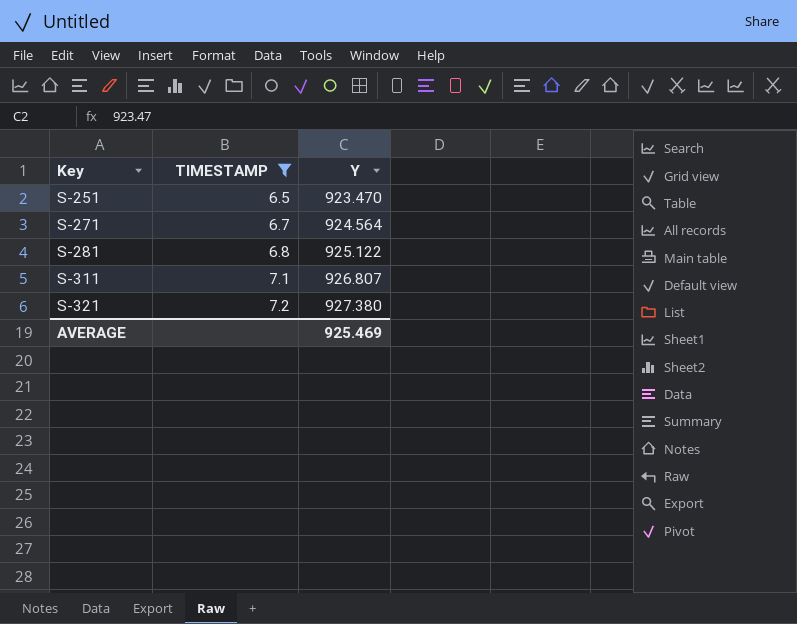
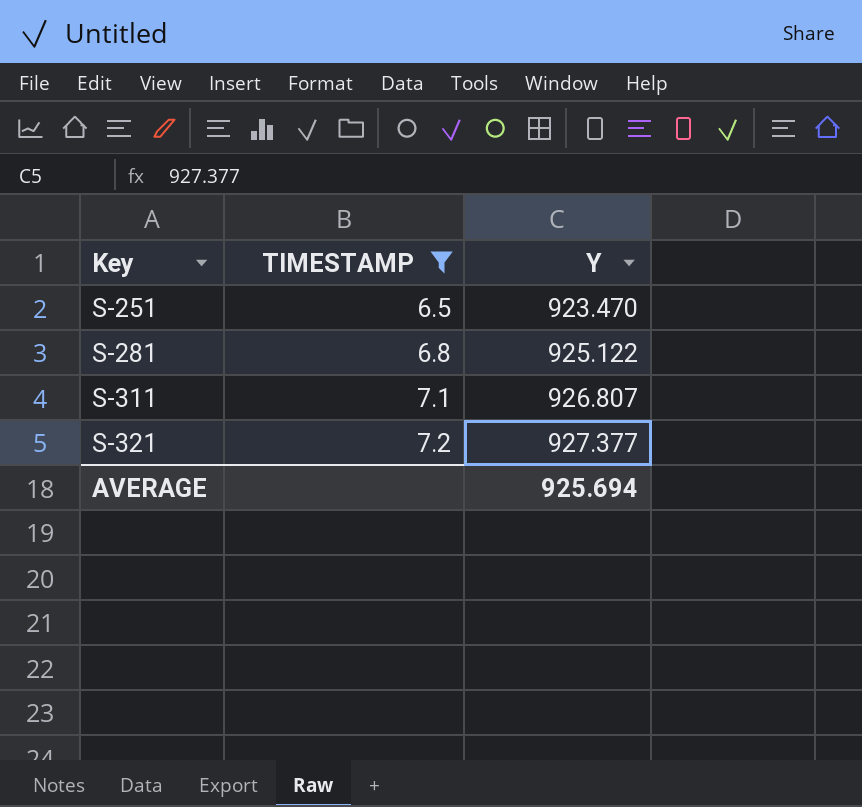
row S-271: 6.7 | 924.564 -> none
S-321 | Y: 927.380 -> 927.377
AVERAGE | Y: 925.469 -> 925.694

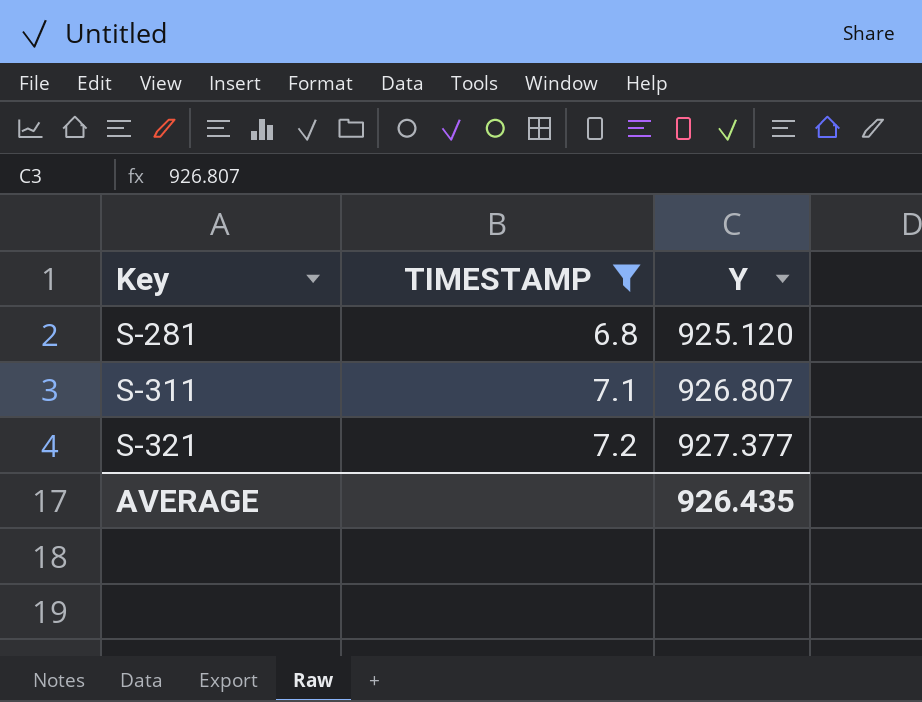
row S-251: 6.5 | 923.470 -> none
S-281 | Y: 925.122 -> 925.120
AVERAGE | Y: 925.694 -> 926.435

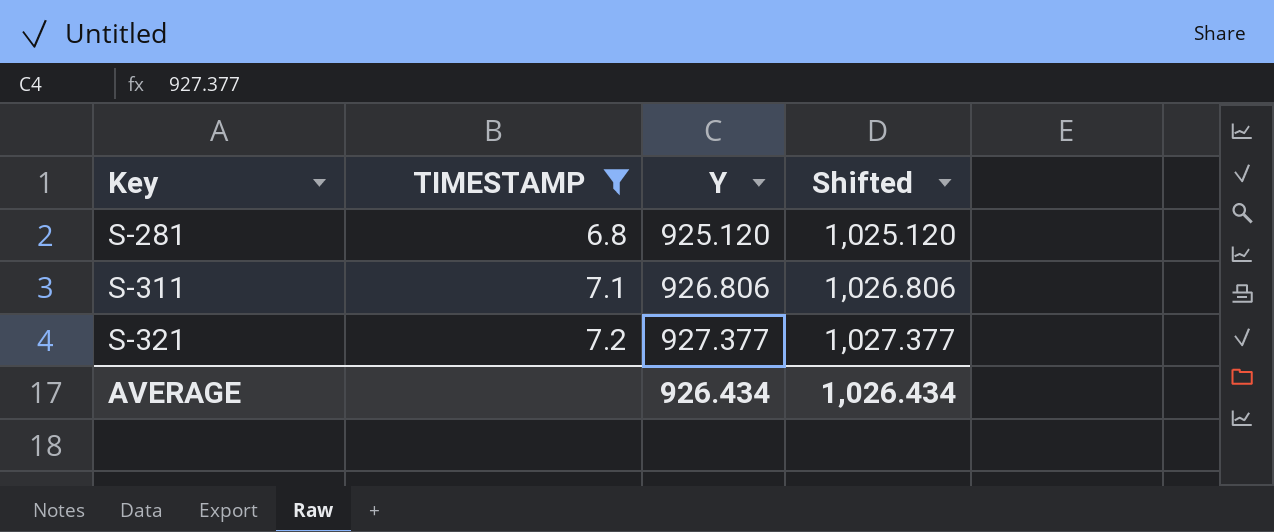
column Shifted | formula: none -> [Y] + 100
S-311 | Y: 926.807 -> 926.806
AVERAGE | Y: 926.435 -> 926.434

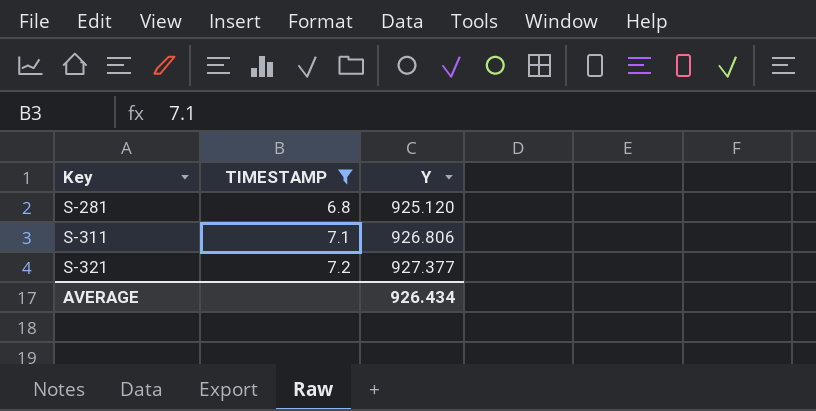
column Shifted | formula: [Y] + 100 -> none

